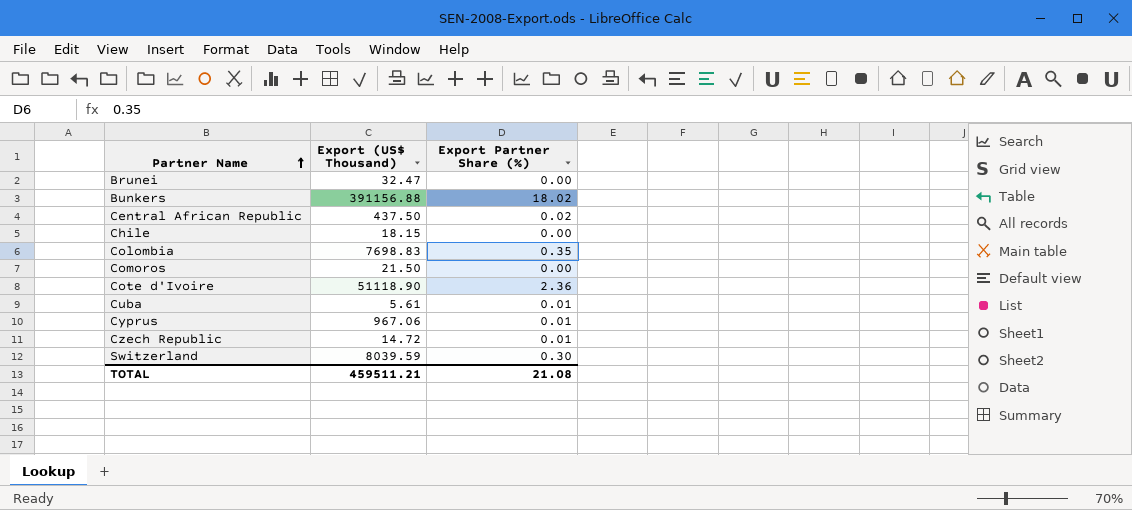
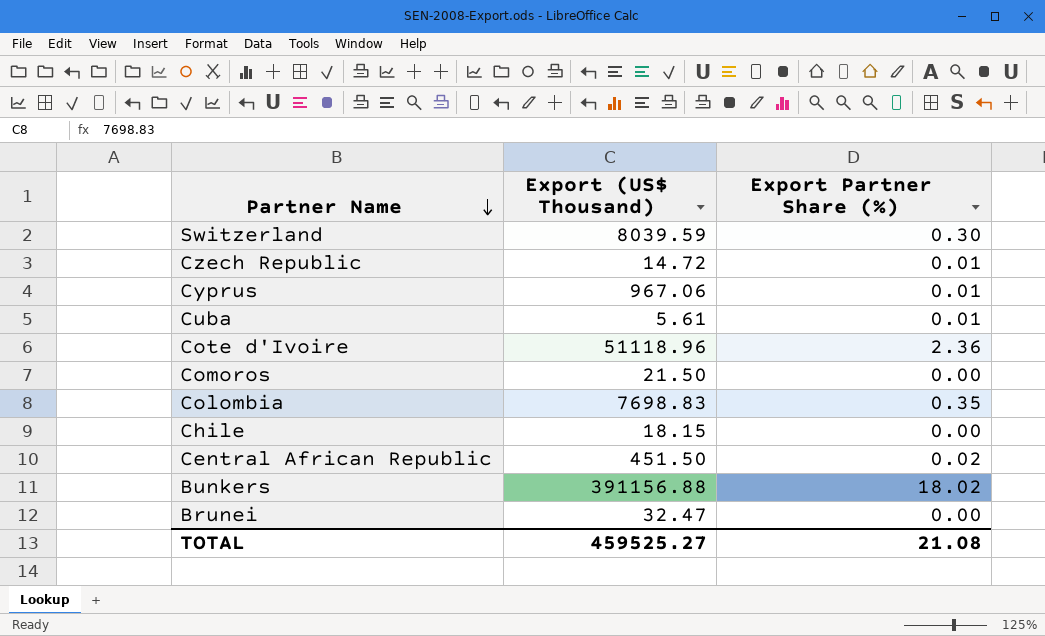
row order: Partner Name ascending -> Partner Name descending
Cote d'Ivoire | Export (US$ Thousand): 51118.90 -> 51118.96
Central African Republic | Export (US$ Thousand): 437.50 -> 451.50
TOTAL | Export (US$ Thousand): 459511.21 -> 459525.27

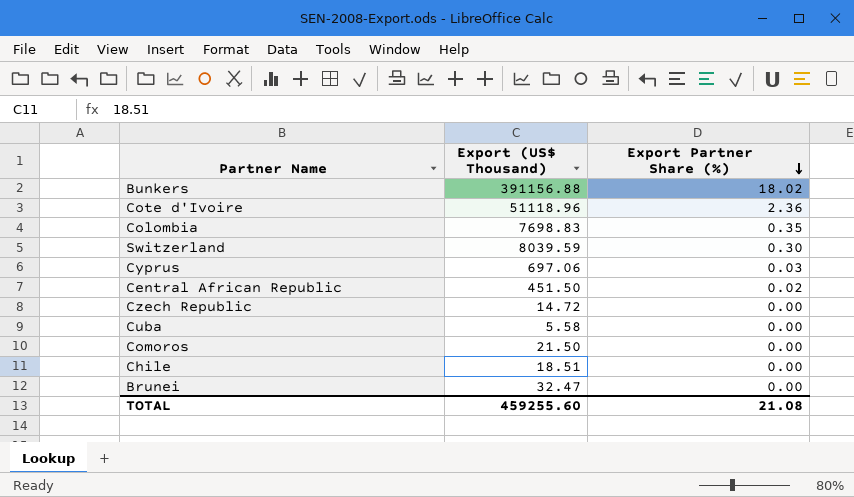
row order: Partner Name descending -> Export Partner Share (%) descending
Cyprus | Export (US$ Thousand): 967.06 -> 697.06
Cyprus | Export Partner Share (%): 0.01 -> 0.03
Czech Republic | Export Partner Share (%): 0.01 -> 0.00
Cuba | Export (US$ Thousand): 5.61 -> 5.58
Cuba | Export Partner Share (%): 0.01 -> 0.00
Chile | Export (US$ Thousand): 18.15 -> 18.51
TOTAL | Export (US$ Thousand): 459525.27 -> 459255.60

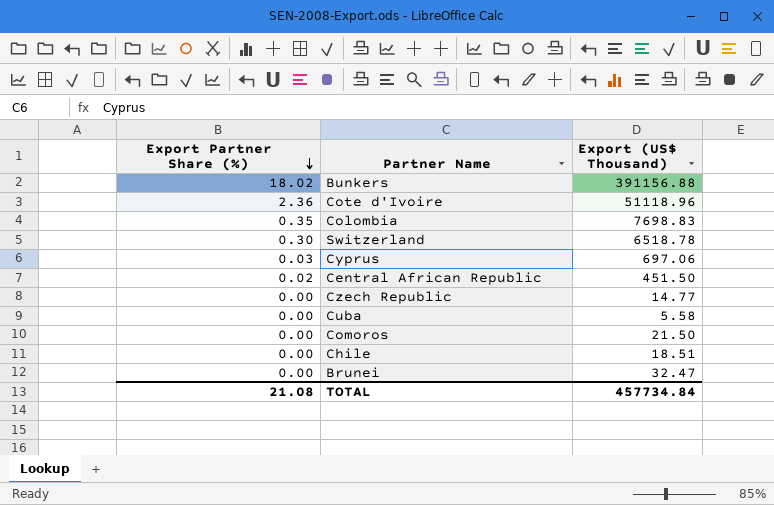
column Export Partner Share (%) | position: 3 -> 1
Switzerland | Export (US$ Thousand): 8039.59 -> 6518.78
Czech Republic | Export (US$ Thousand): 14.72 -> 14.77
TOTAL | Export (US$ Thousand): 459255.60 -> 457734.84

